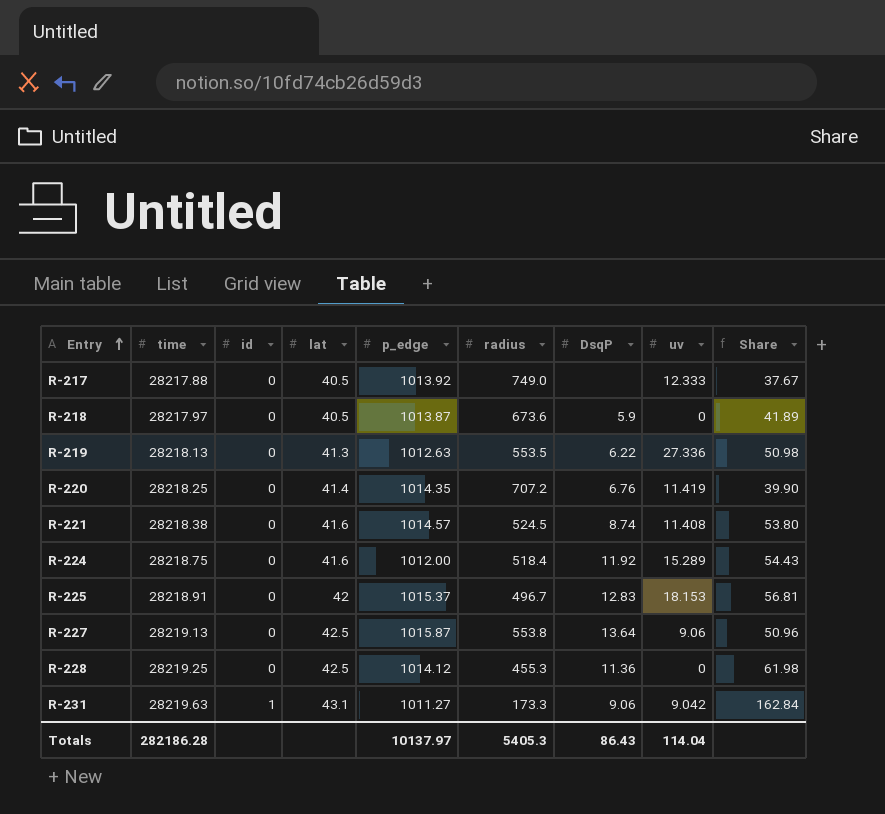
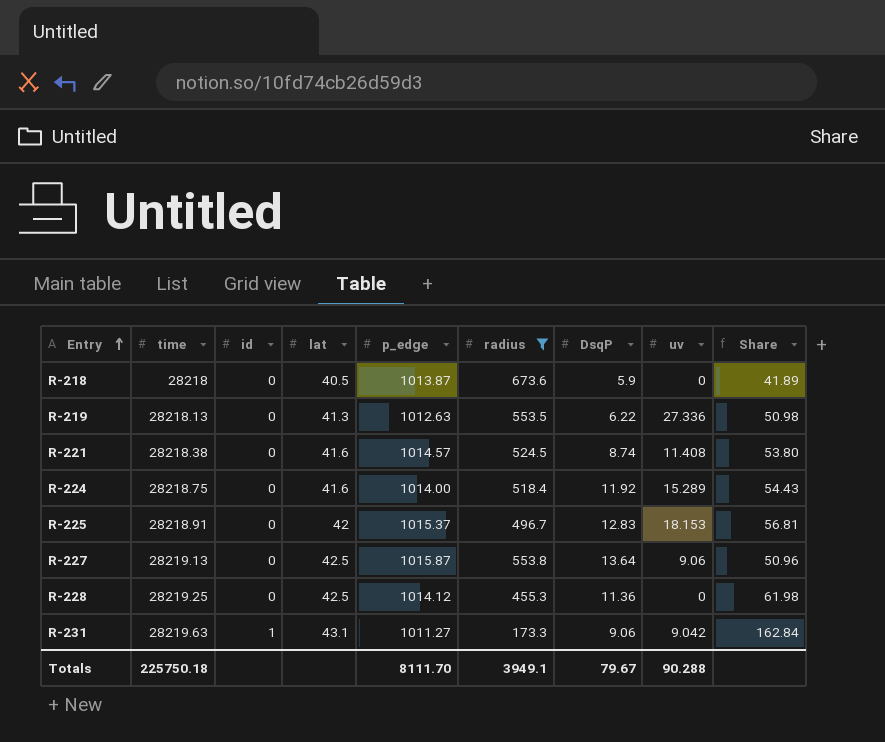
filter: none -> radius <= 673.6
R-218 | time: 28217.97 -> 28218
R-224 | p_edge: 1012.00 -> 1014.00
Totals | time: 282186.28 -> 225750.18
Totals | p_edge: 10137.97 -> 8111.70
Totals | radius: 5405.3 -> 3949.1
Totals | DsqP: 86.43 -> 79.67
Totals | uv: 114.04 -> 90.288

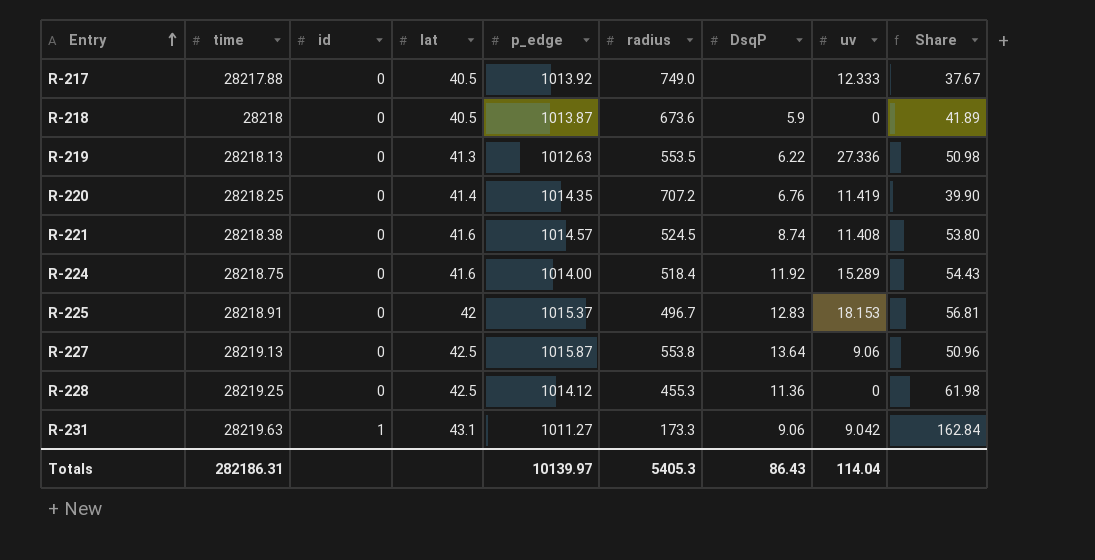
filter: radius <= 673.6 -> none
Totals | time: 225750.18 -> 282186.31
Totals | p_edge: 8111.70 -> 10139.97
Totals | radius: 3949.1 -> 5405.3
Totals | DsqP: 79.67 -> 86.43
Totals | uv: 90.288 -> 114.04

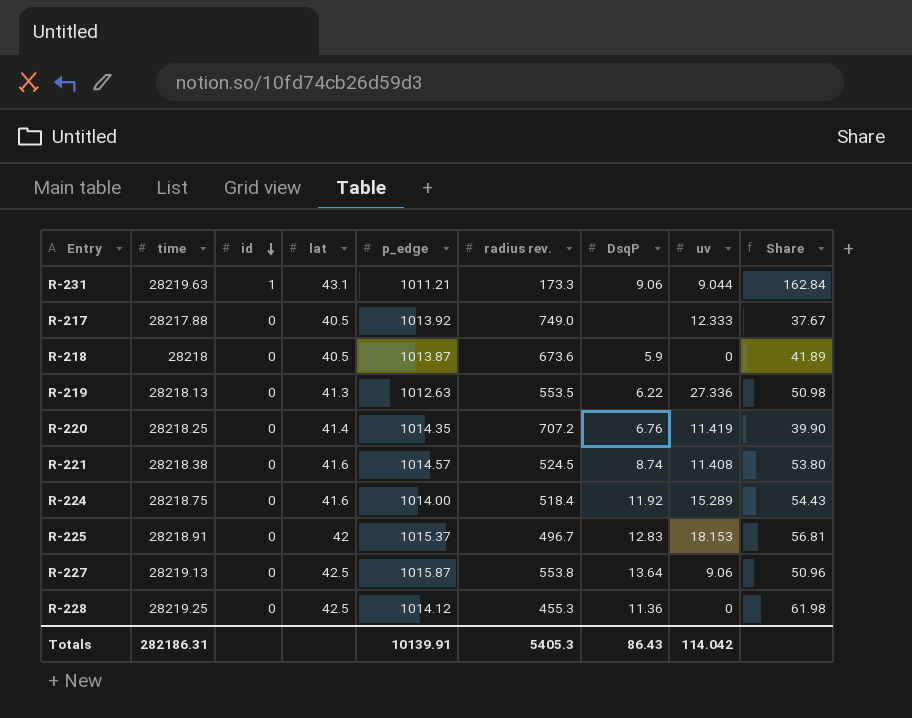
row order: Entry ascending -> id descending
column name: radius -> radius rev.
R-231 | p_edge: 1011.27 -> 1011.21
R-231 | uv: 9.042 -> 9.044
Totals | p_edge: 10139.97 -> 10139.91
Totals | uv: 114.04 -> 114.042

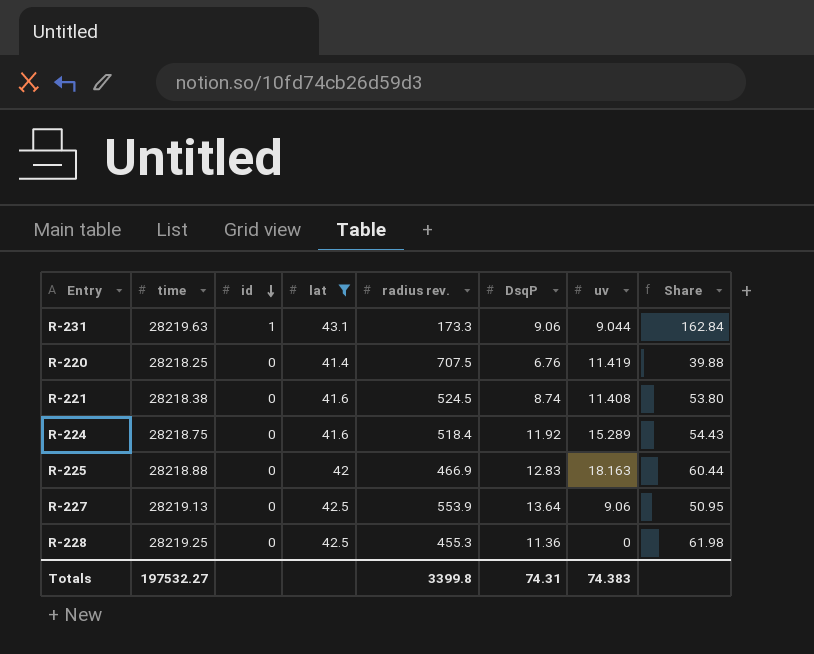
filter: none -> lat >= 41.4
column p_edge | position: 5 -> none
R-220 | radius rev.: 707.2 -> 707.5
R-220 | Share: 39.90 -> 39.88
R-225 | time: 28218.91 -> 28218.88
R-225 | radius rev.: 496.7 -> 466.9
R-225 | uv: 18.153 -> 18.163
R-225 | Share: 56.81 -> 60.44
R-227 | radius rev.: 553.8 -> 553.9
R-227 | Share: 50.96 -> 50.95
Totals | time: 282186.31 -> 197532.27
Totals | radius rev.: 5405.3 -> 3399.8
Totals | DsqP: 86.43 -> 74.31
Totals | uv: 114.042 -> 74.383

